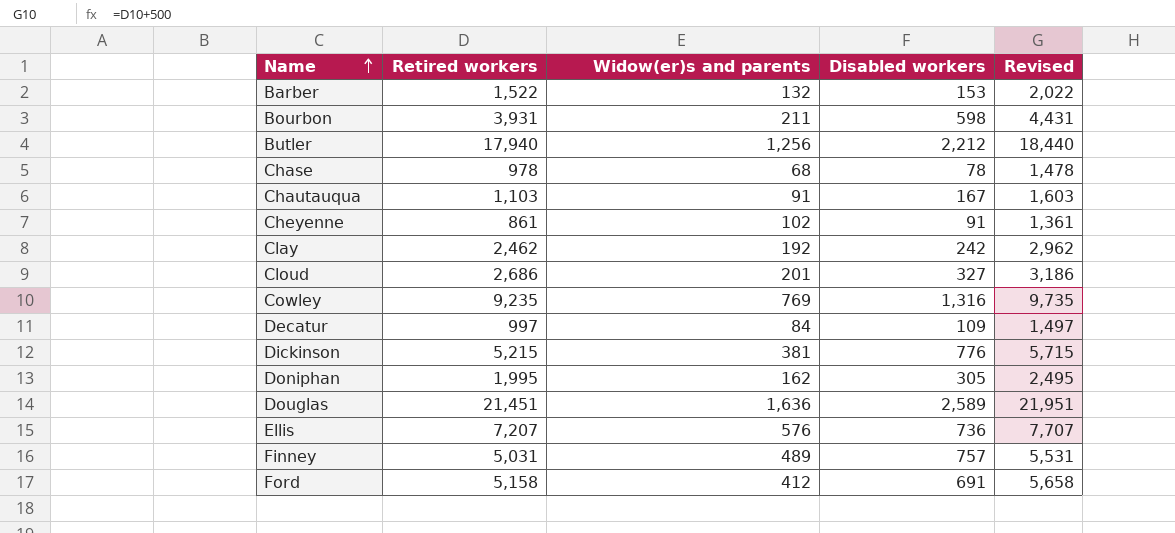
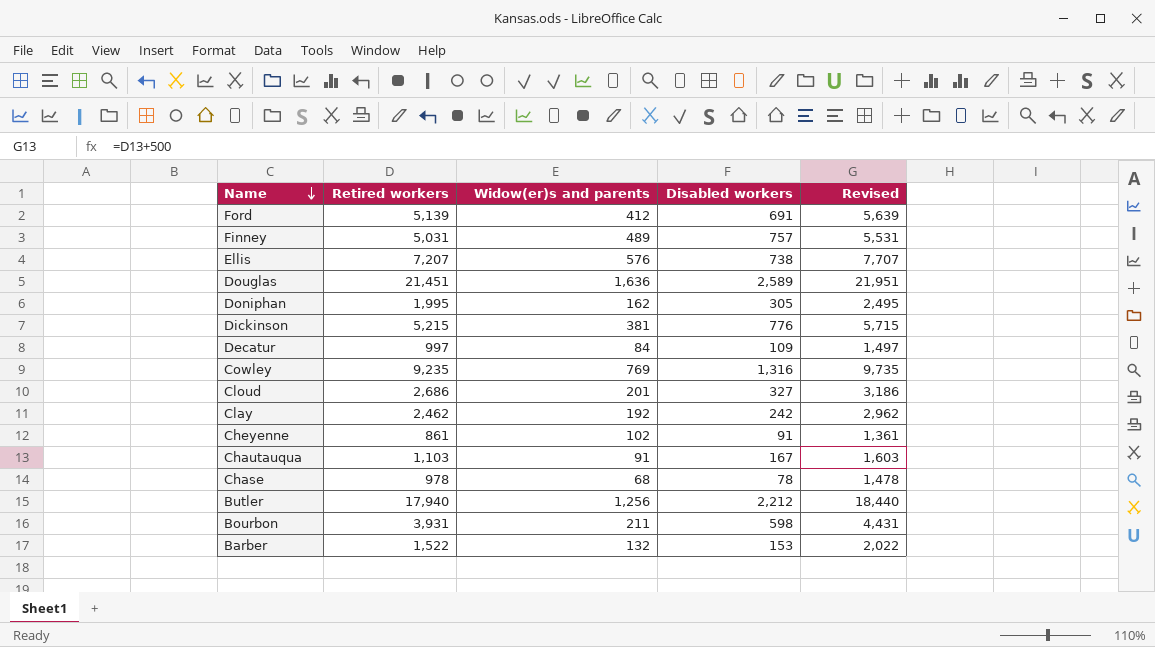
row order: Name ascending -> Name descending
Ford | Retired workers: 5,158 -> 5,139
Ford | Revised: 5,658 -> 5,639
Ellis | Disabled workers: 736 -> 738

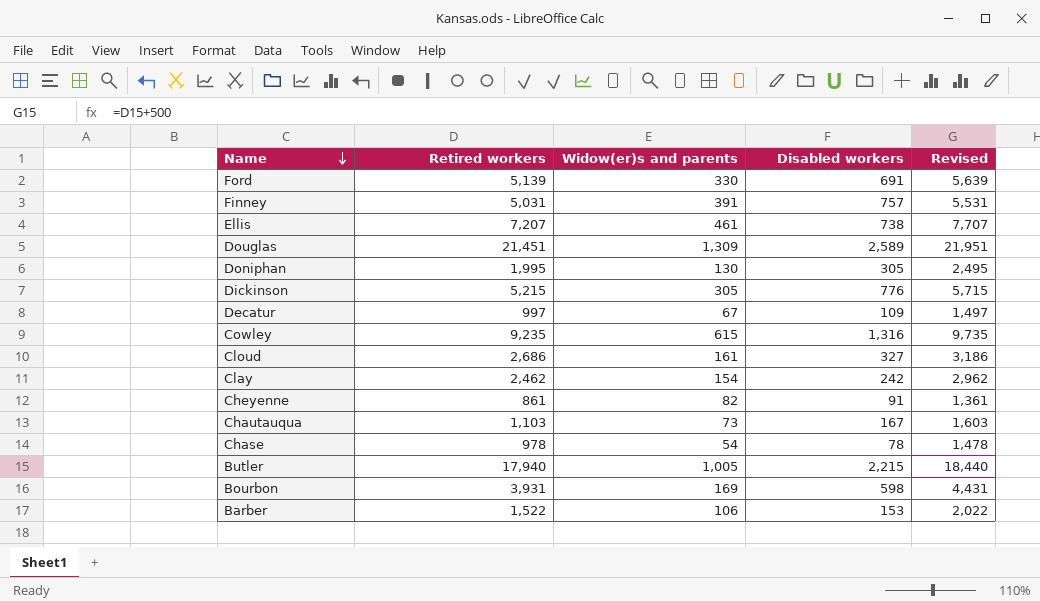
Ford | Widow(er)s and parents: 412 -> 330
Finney | Widow(er)s and parents: 489 -> 391
Ellis | Widow(er)s and parents: 576 -> 461
Douglas | Widow(er)s and parents: 1,636 -> 1,309
Doniphan | Widow(er)s and parents: 162 -> 130
Dickinson | Widow(er)s and parents: 381 -> 305
Decatur | Widow(er)s and parents: 84 -> 67
Cowley | Widow(er)s and parents: 769 -> 615
Cloud | Widow(er)s and parents: 201 -> 161
Clay | Widow(er)s and parents: 192 -> 154
Cheyenne | Widow(er)s and parents: 102 -> 82
Chautauqua | Widow(er)s and parents: 91 -> 73
Chase | Widow(er)s and parents: 68 -> 54
Butler | Widow(er)s and parents: 1,256 -> 1,005
Butler | Disabled workers: 2,212 -> 2,215
Bourbon | Widow(er)s and parents: 211 -> 169
Barber | Widow(er)s and parents: 132 -> 106

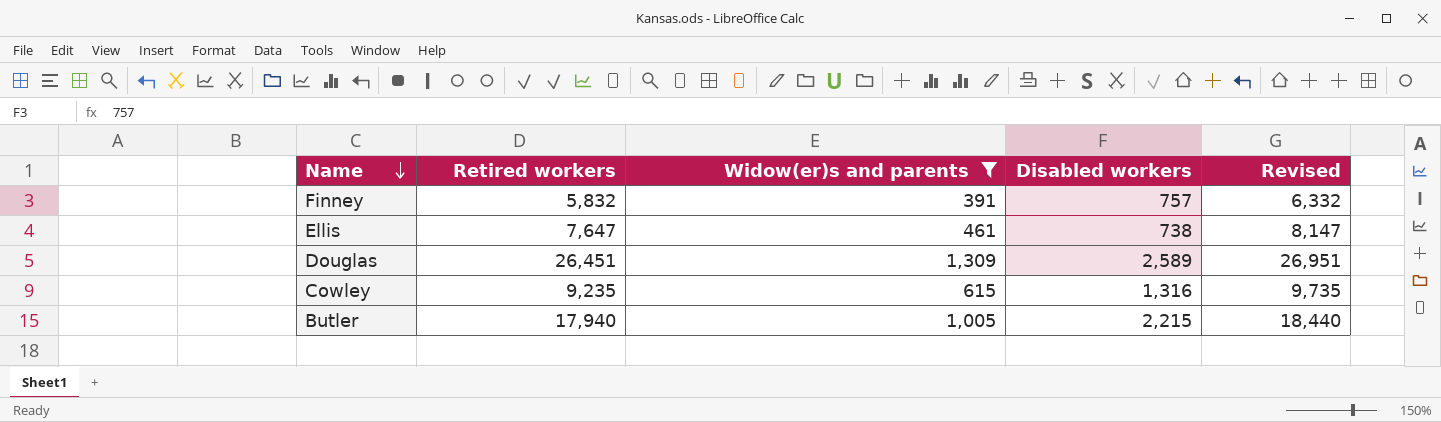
filter: none -> Widow(er)s and parents >= 391
Finney | Retired workers: 5,031 -> 5,832
Finney | Revised: 5,531 -> 6,332
Ellis | Retired workers: 7,207 -> 7,647
Ellis | Revised: 7,707 -> 8,147
Douglas | Retired workers: 21,451 -> 26,451
Douglas | Revised: 21,951 -> 26,951

